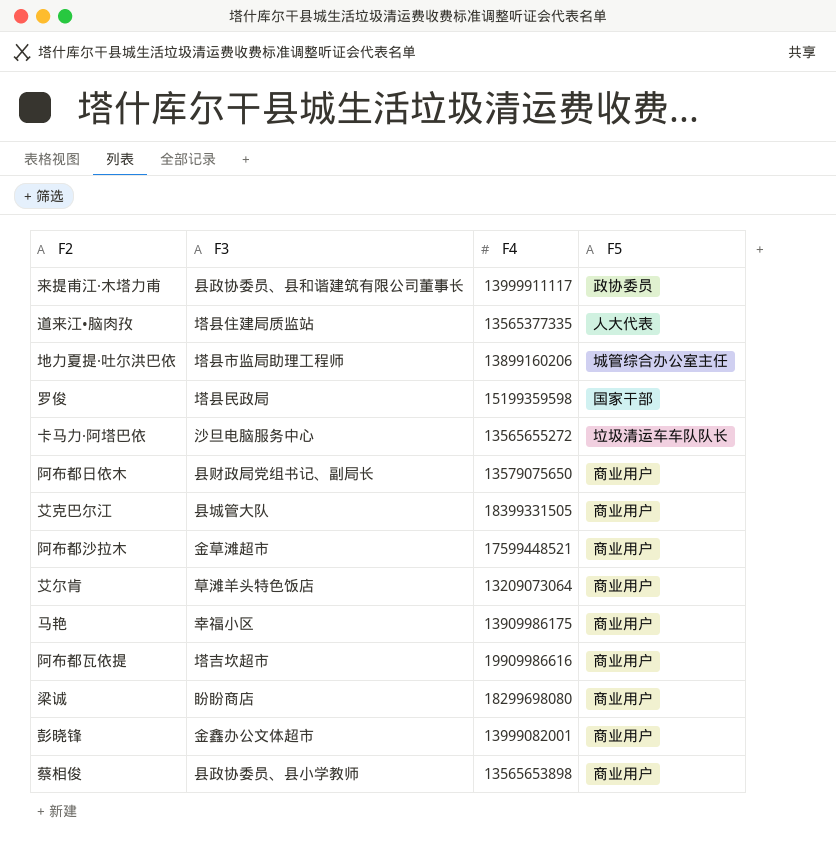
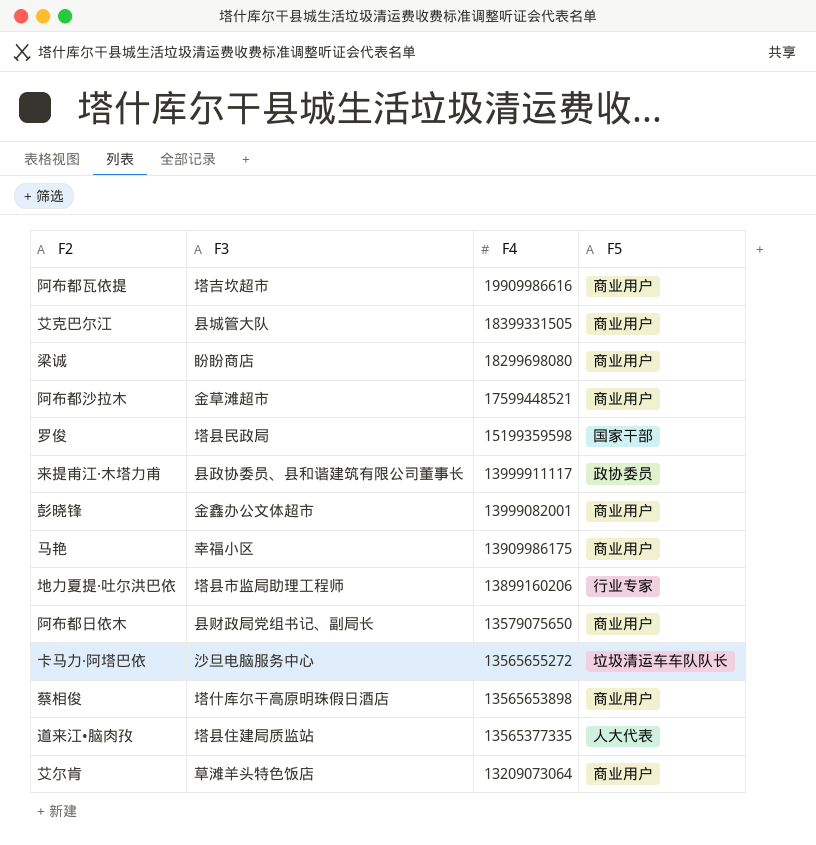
row order: none -> F4 descending
地力夏提·吐尔洪巴依 | F5: 城管综合办公室主任 -> 行业专家
蔡相俊 | F3: 县政协委员、县小学教师 -> 塔什库尔干高原明珠假日酒店

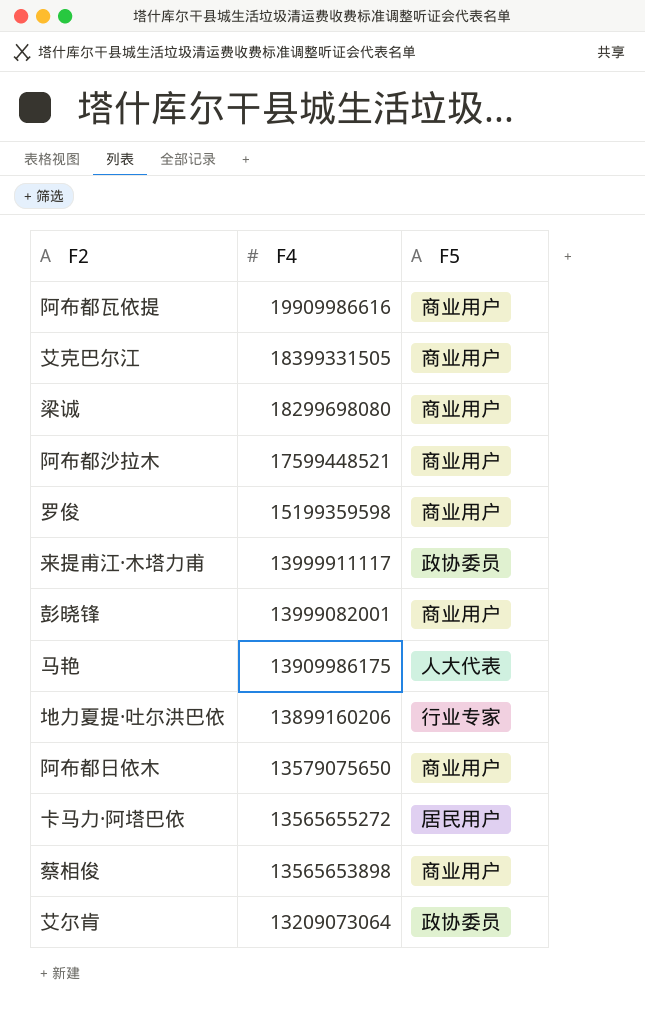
column F3 | position: 2 -> none
row 道来江•脑肉孜: 塔县住建局质监站 | 13565377335 | 人大代表 -> none
罗俊 | F5: 国家干部 -> 商业用户
马艳 | F5: 商业用户 -> 人大代表
卡马力·阿塔巴依 | F5: 垃圾清运车车队队长 -> 居民用户
艾尔肯 | F5: 商业用户 -> 政协委员

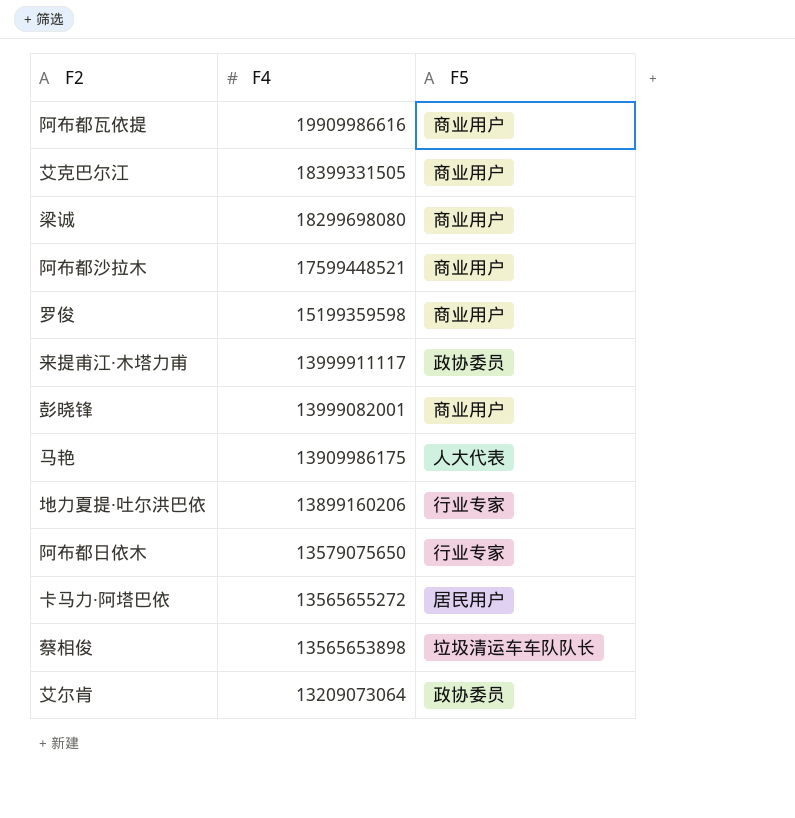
阿布都日依木 | F5: 商业用户 -> 行业专家
蔡相俊 | F5: 商业用户 -> 垃圾清运车车队队长

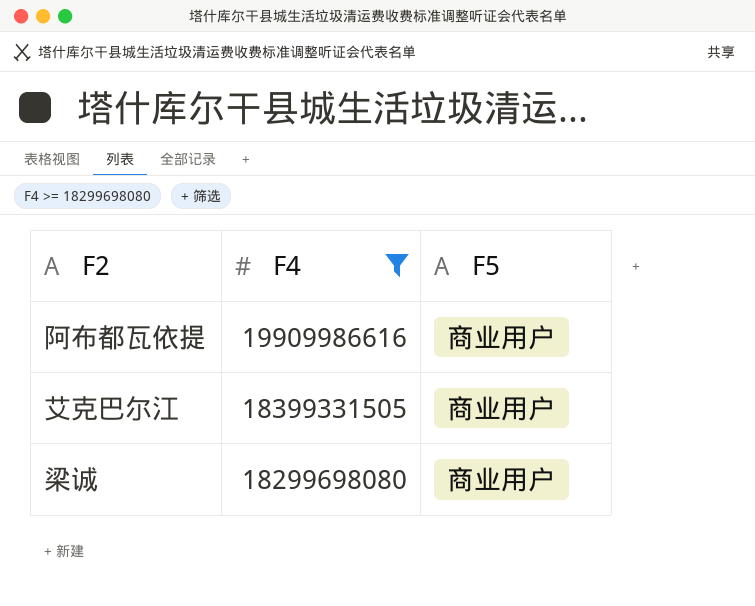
filter: none -> F4 >= 18299698080

